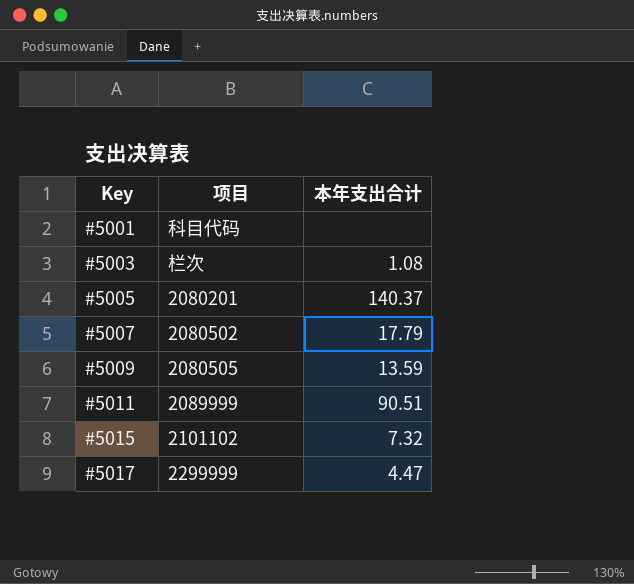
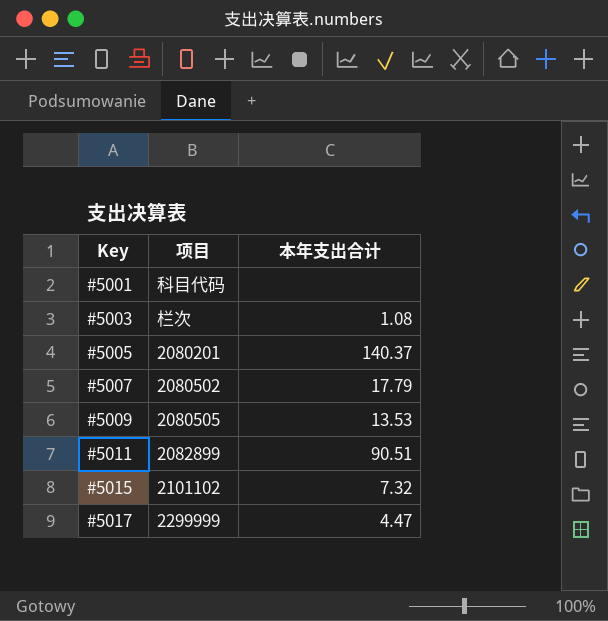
#5009 | 本年支出合计: 13.59 -> 13.53
#5011 | 项目: 2089999 -> 2082899

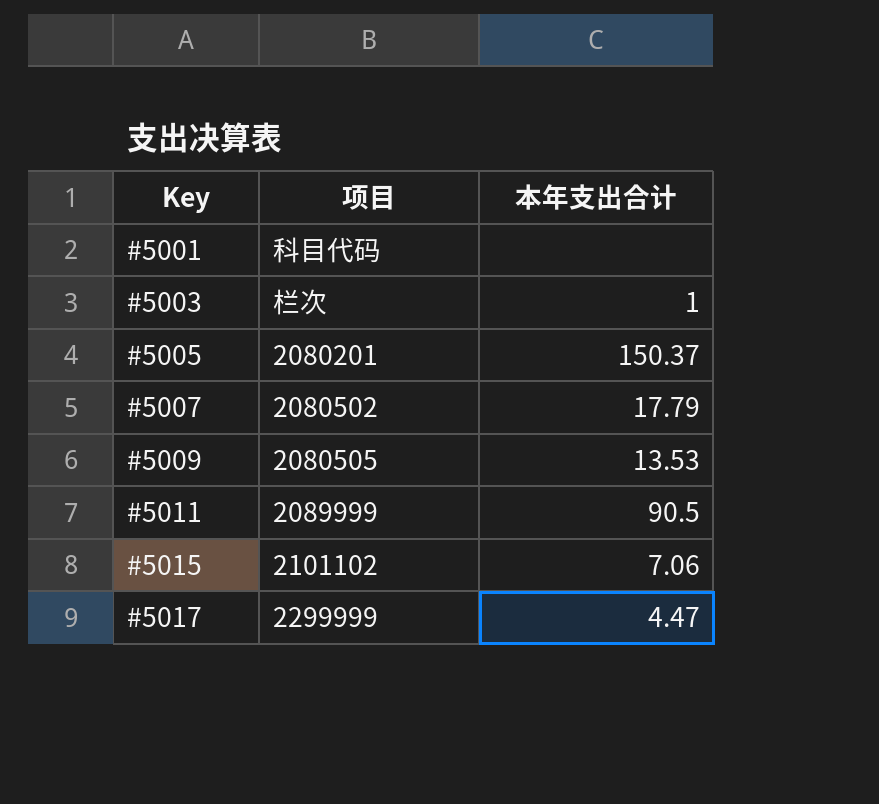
#5003 | 本年支出合计: 1.08 -> 1
#5005 | 本年支出合计: 140.37 -> 150.37
#5011 | 项目: 2082899 -> 2089999
#5011 | 本年支出合计: 90.51 -> 90.5
#5015 | 本年支出合计: 7.32 -> 7.06

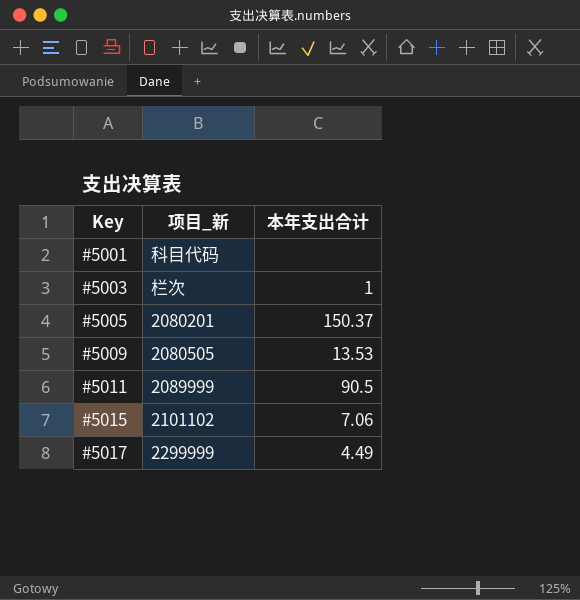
column name: 项目 -> 项目_新
row #5007: 2080502 | 17.79 -> none
#5017 | 本年支出合计: 4.47 -> 4.49

